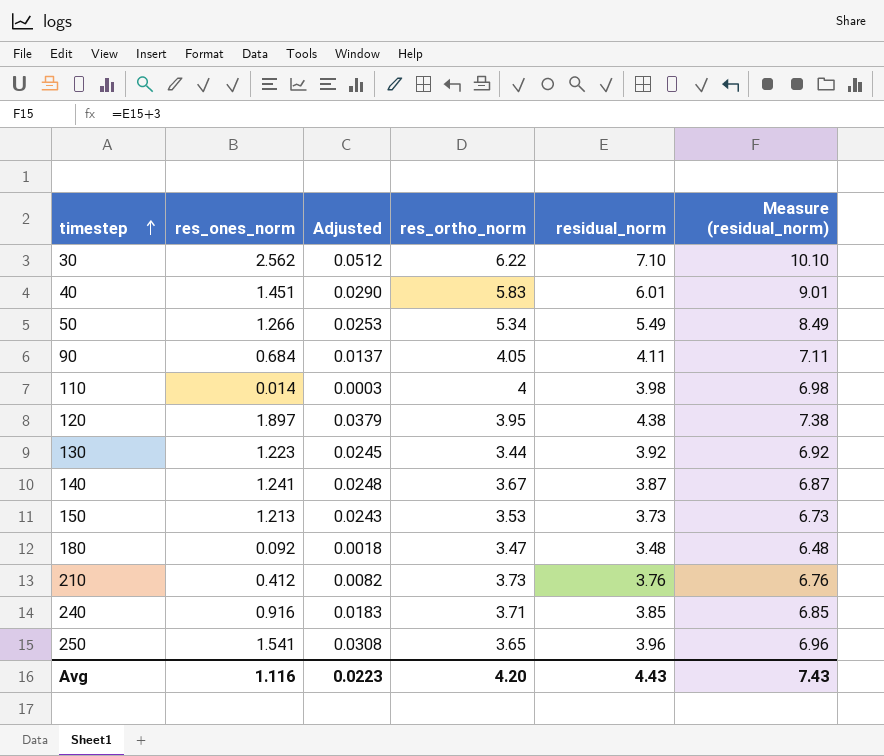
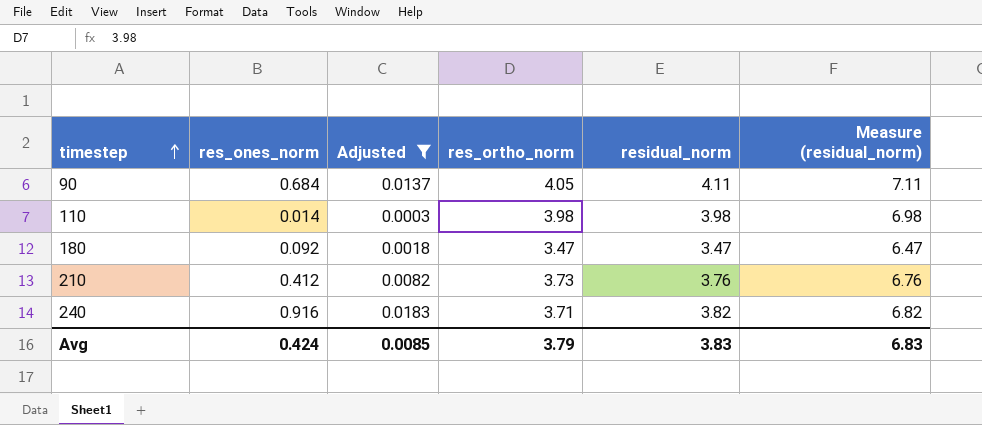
filter: none -> Adjusted <= 0.0183
110 | res_ortho_norm: 4 -> 3.98
180 | residual_norm: 3.48 -> 3.47
180 | Measure (residual_norm): 6.48 -> 6.47
240 | residual_norm: 3.85 -> 3.82
240 | Measure (residual_norm): 6.85 -> 6.82
Avg | res_ones_norm: 1.116 -> 0.424
Avg | Adjusted: 0.0223 -> 0.0085
Avg | res_ortho_norm: 4.20 -> 3.79
Avg | residual_norm: 4.43 -> 3.83
Avg | Measure (residual_norm): 7.43 -> 6.83

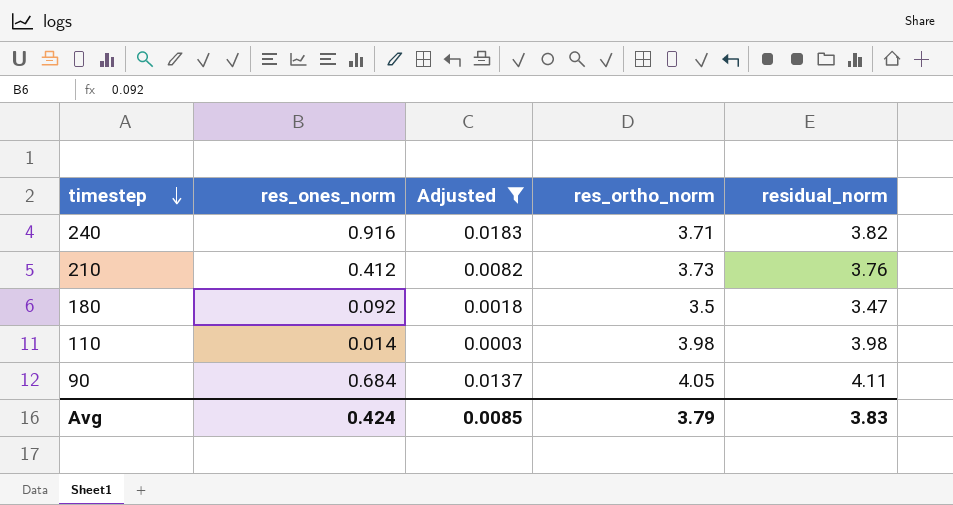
row order: timestep ascending -> timestep descending
column Measure (residual_norm) | formula: [residual_norm] + 3 -> none
180 | res_ortho_norm: 3.47 -> 3.5

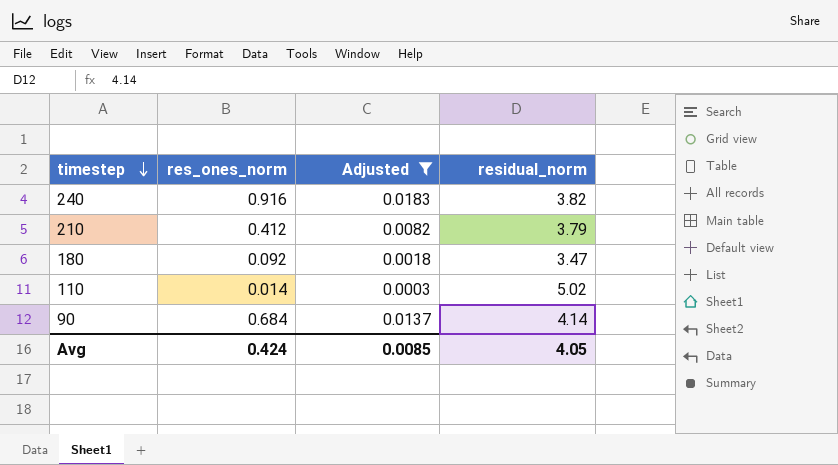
column res_ortho_norm | position: 4 -> none
210 | residual_norm: 3.76 -> 3.79
110 | residual_norm: 3.98 -> 5.02
90 | residual_norm: 4.11 -> 4.14
Avg | residual_norm: 3.83 -> 4.05

